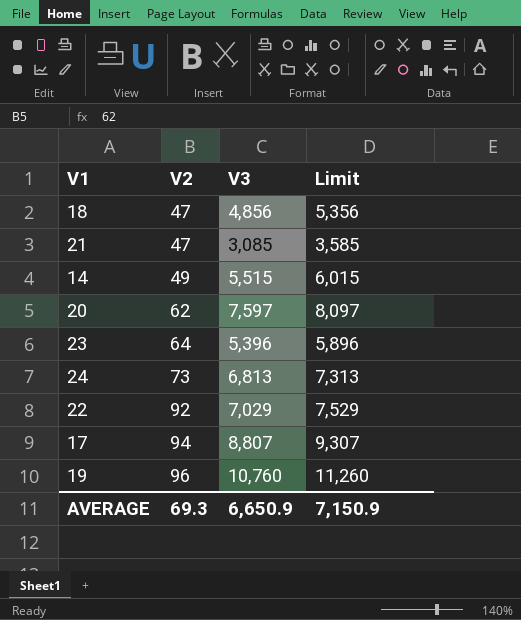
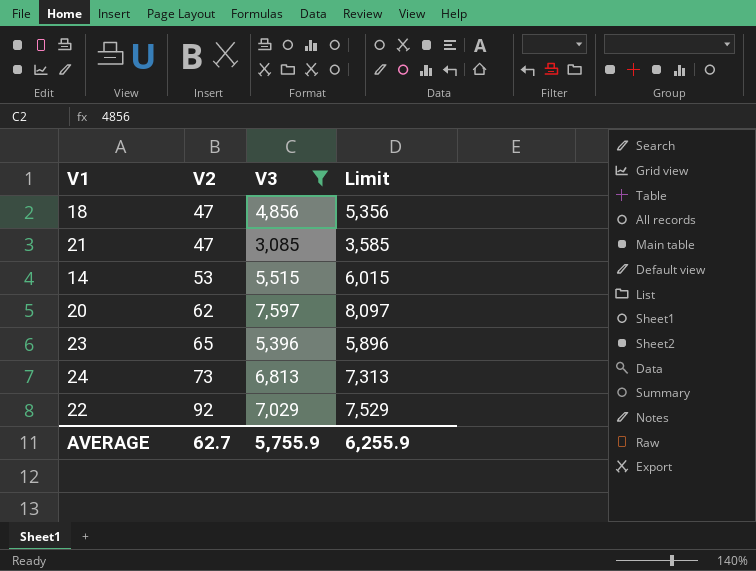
filter: none -> V3 <= 7,597
14 | V2: 49 -> 53
23 | V2: 64 -> 65
AVERAGE | V2: 69.3 -> 62.7
AVERAGE | V3: 6,650.9 -> 5,755.9
AVERAGE | Limit: 7,150.9 -> 6,255.9

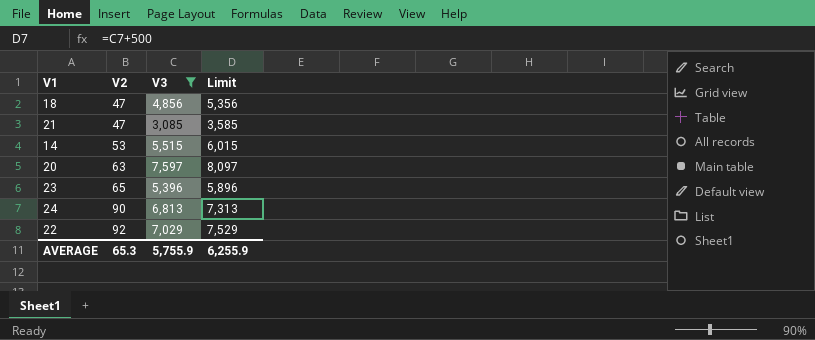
20 | V2: 62 -> 63
24 | V2: 73 -> 90
AVERAGE | V2: 62.7 -> 65.3

